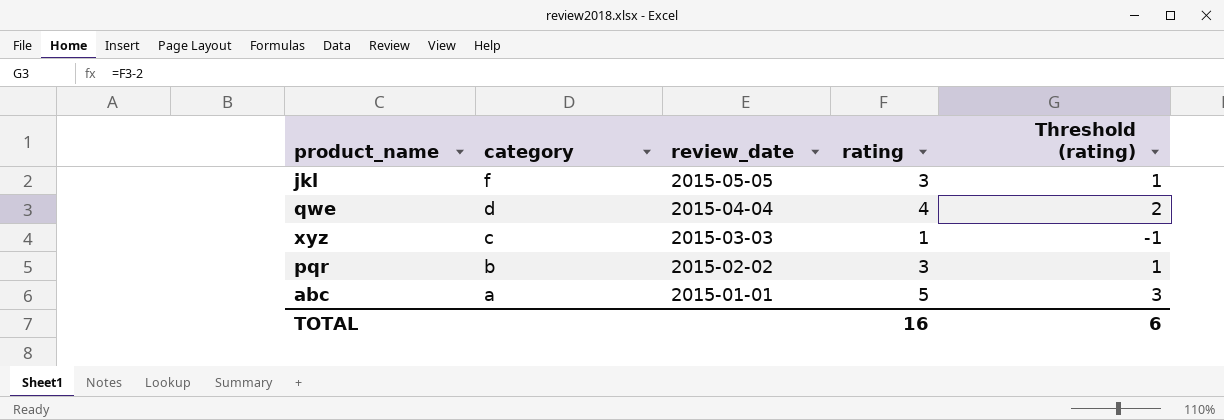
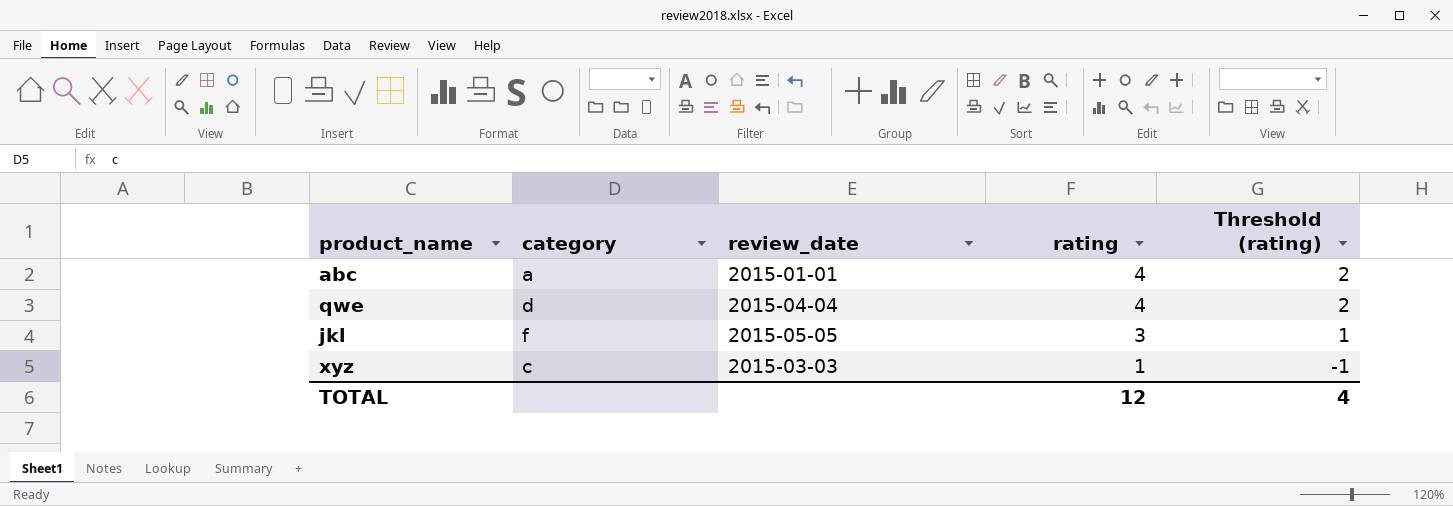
row order: category descending -> rating descending
row pqr: b | 2015-02-02 | 3 | 1 -> none
abc | rating: 5 -> 4
abc | Threshold (rating): 3 -> 2
TOTAL | rating: 16 -> 12
TOTAL | Threshold (rating): 6 -> 4

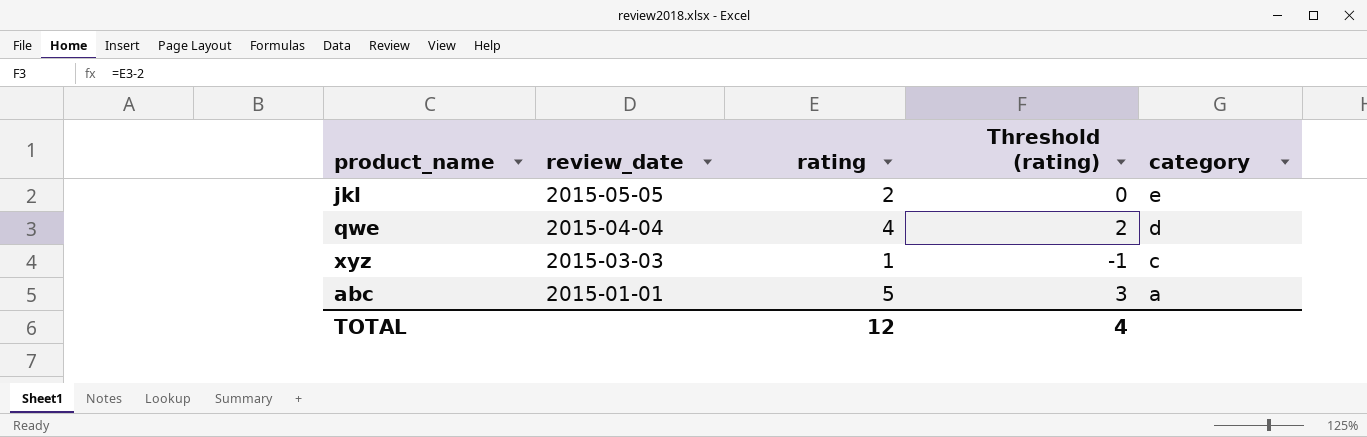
row order: rating descending -> review_date descending
column category | position: 2 -> 5
jkl | rating: 3 -> 2
jkl | Threshold (rating): 1 -> 0
jkl | category: f -> e
abc | rating: 4 -> 5
abc | Threshold (rating): 2 -> 3

